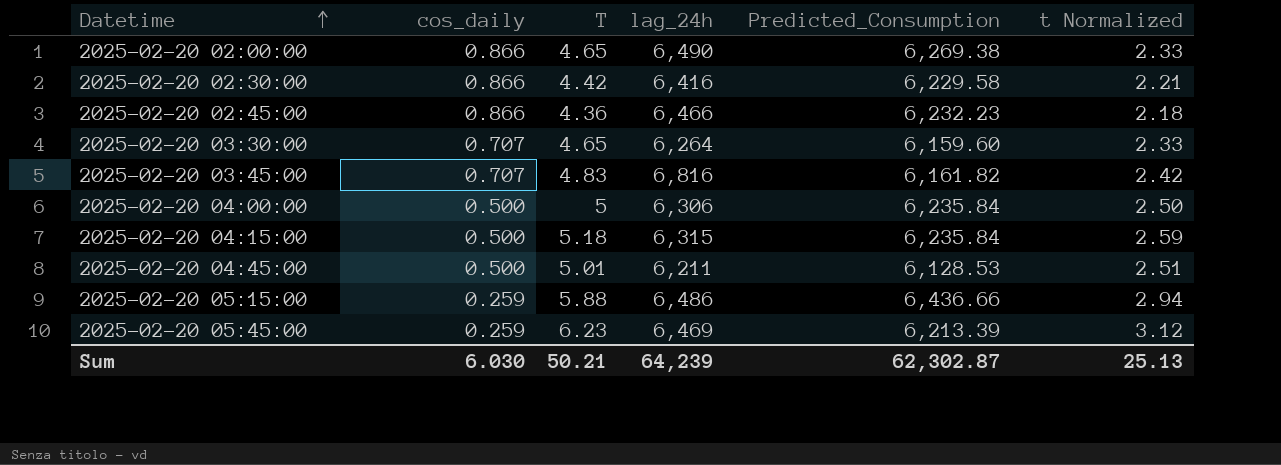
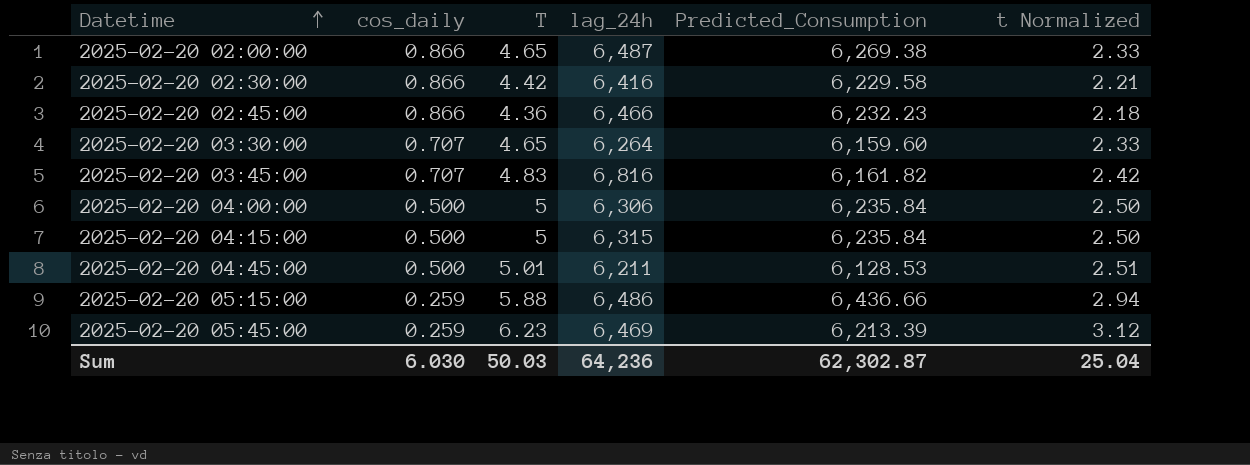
2025-02-20 02:00:00 | lag_24h: 6,490 -> 6,487
2025-02-20 04:15:00 | T: 5.18 -> 5
2025-02-20 04:15:00 | t Normalized: 2.59 -> 2.50
Sum | T: 50.21 -> 50.03
Sum | lag_24h: 64,239 -> 64,236
Sum | t Normalized: 25.13 -> 25.04

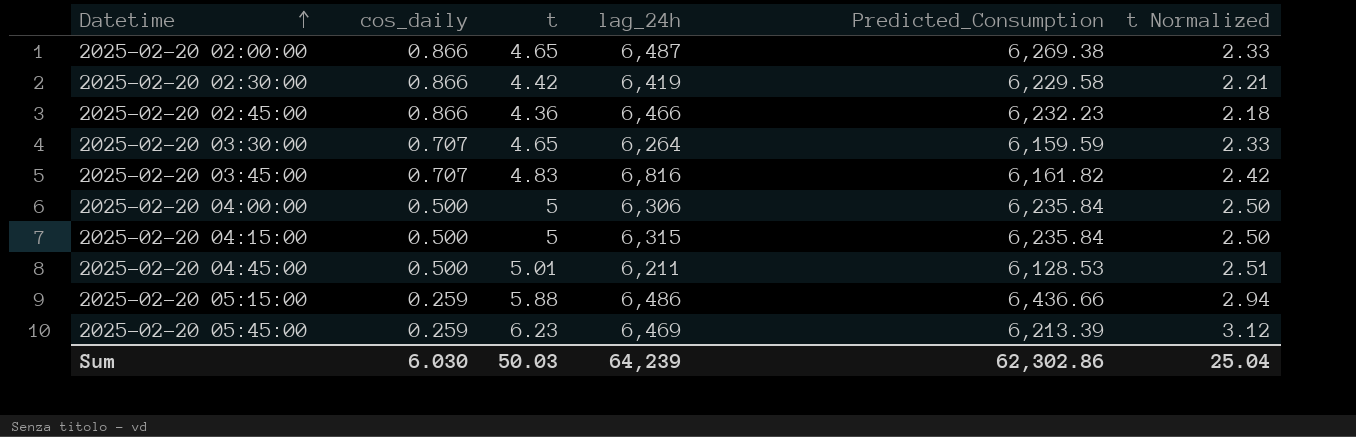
column name: T -> t
2025-02-20 02:30:00 | lag_24h: 6,416 -> 6,419
2025-02-20 03:30:00 | Predicted_Consumption: 6,159.60 -> 6,159.59
Sum | lag_24h: 64,236 -> 64,239
Sum | Predicted_Consumption: 62,302.87 -> 62,302.86

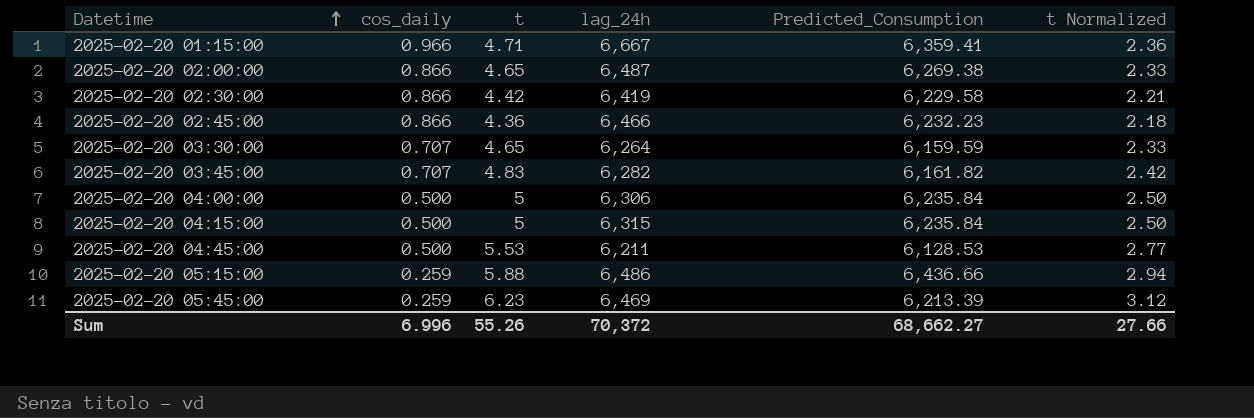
row 2025-02-20 01:15:00: none -> 0.966 | 4.71 | 6,667 | 6,359.41 | 2.36
2025-02-20 03:45:00 | lag_24h: 6,816 -> 6,282
2025-02-20 04:45:00 | t: 5.01 -> 5.53
2025-02-20 04:45:00 | t Normalized: 2.51 -> 2.77
Sum | cos_daily: 6.030 -> 6.996
Sum | t: 50.03 -> 55.26
Sum | lag_24h: 64,239 -> 70,372
Sum | Predicted_Consumption: 62,302.86 -> 68,662.27
Sum | t Normalized: 25.04 -> 27.66

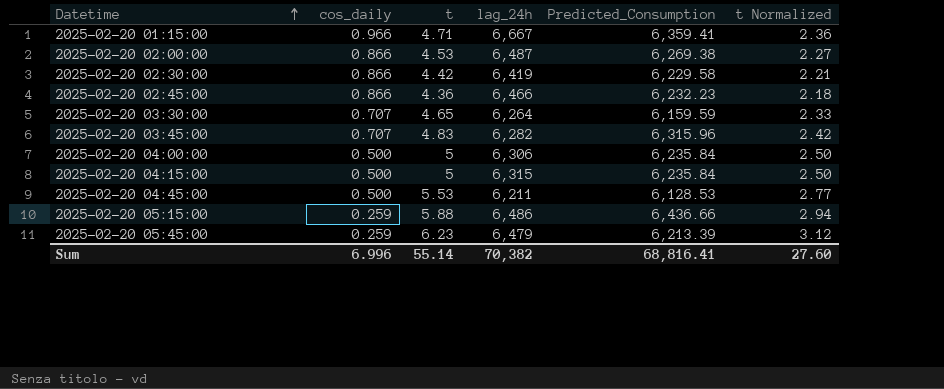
2025-02-20 02:00:00 | t: 4.65 -> 4.53
2025-02-20 02:00:00 | t Normalized: 2.33 -> 2.27
2025-02-20 03:45:00 | Predicted_Consumption: 6,161.82 -> 6,315.96
2025-02-20 05:45:00 | lag_24h: 6,469 -> 6,479
Sum | t: 55.26 -> 55.14
Sum | lag_24h: 70,372 -> 70,382
Sum | Predicted_Consumption: 68,662.27 -> 68,816.41
Sum | t Normalized: 27.66 -> 27.60

